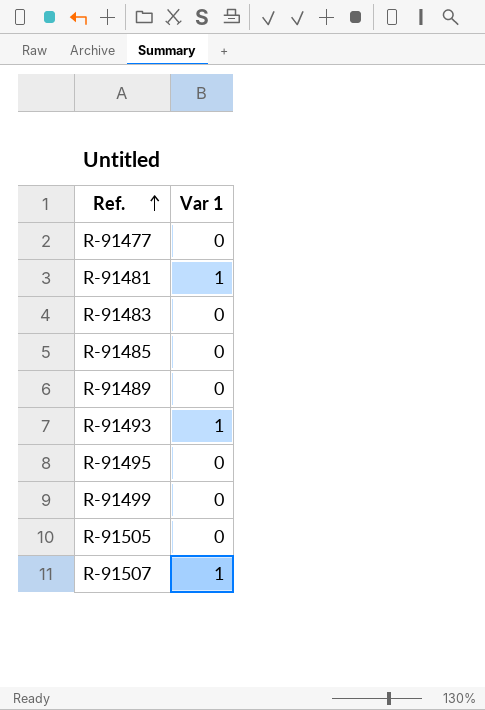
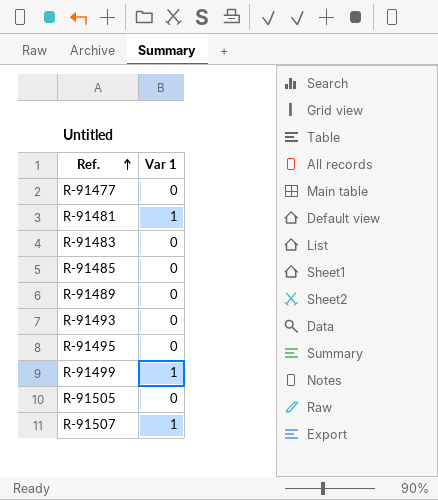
R-91493 | Var 1: 1 -> 0
R-91499 | Var 1: 0 -> 1

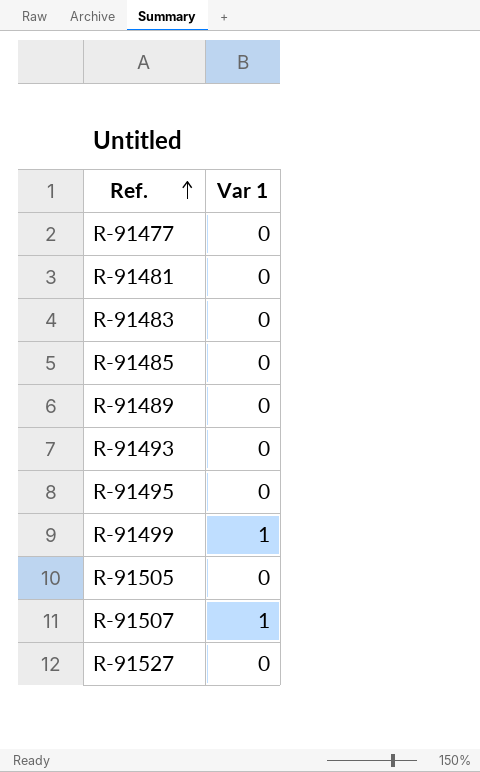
R-91481 | Var 1: 1 -> 0
row R-91527: none -> 0

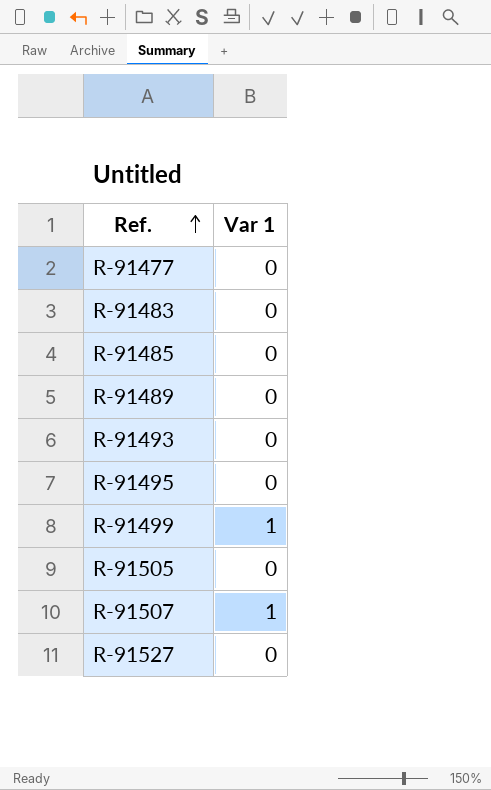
row R-91481: 0 -> none

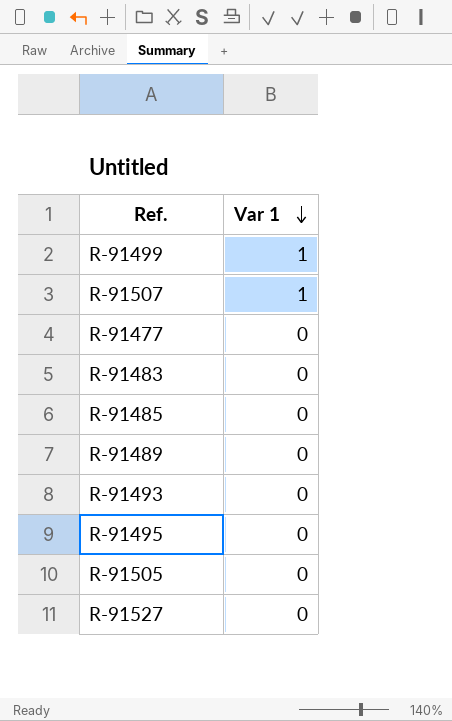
row order: Ref. ascending -> Var 1 descending

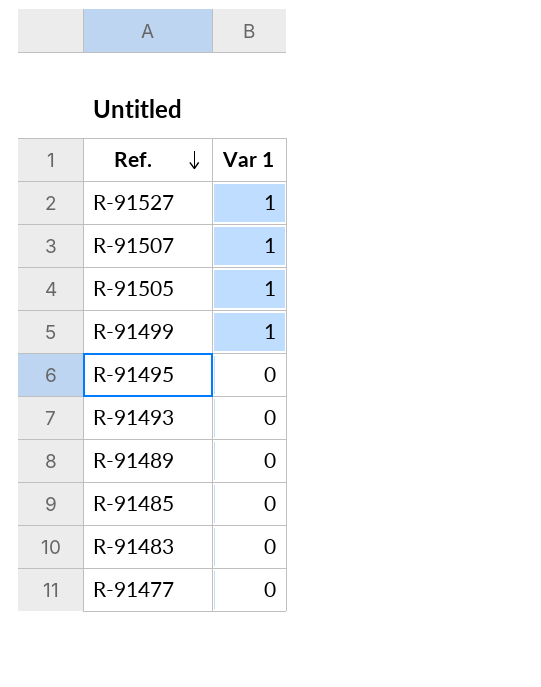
row order: Var 1 descending -> Ref. descending
R-91527 | Var 1: 0 -> 1
R-91505 | Var 1: 0 -> 1

